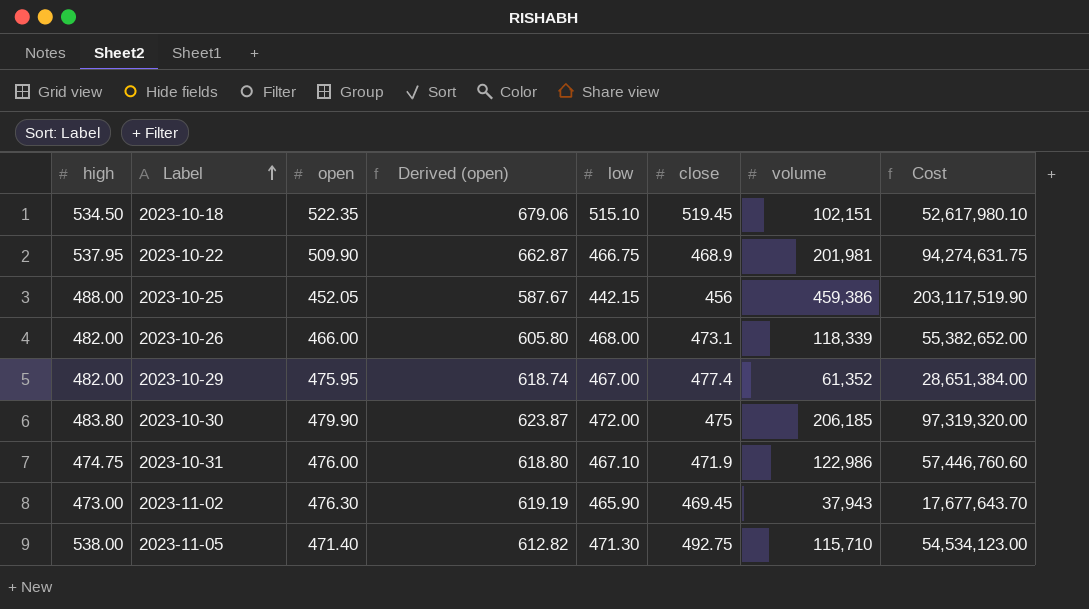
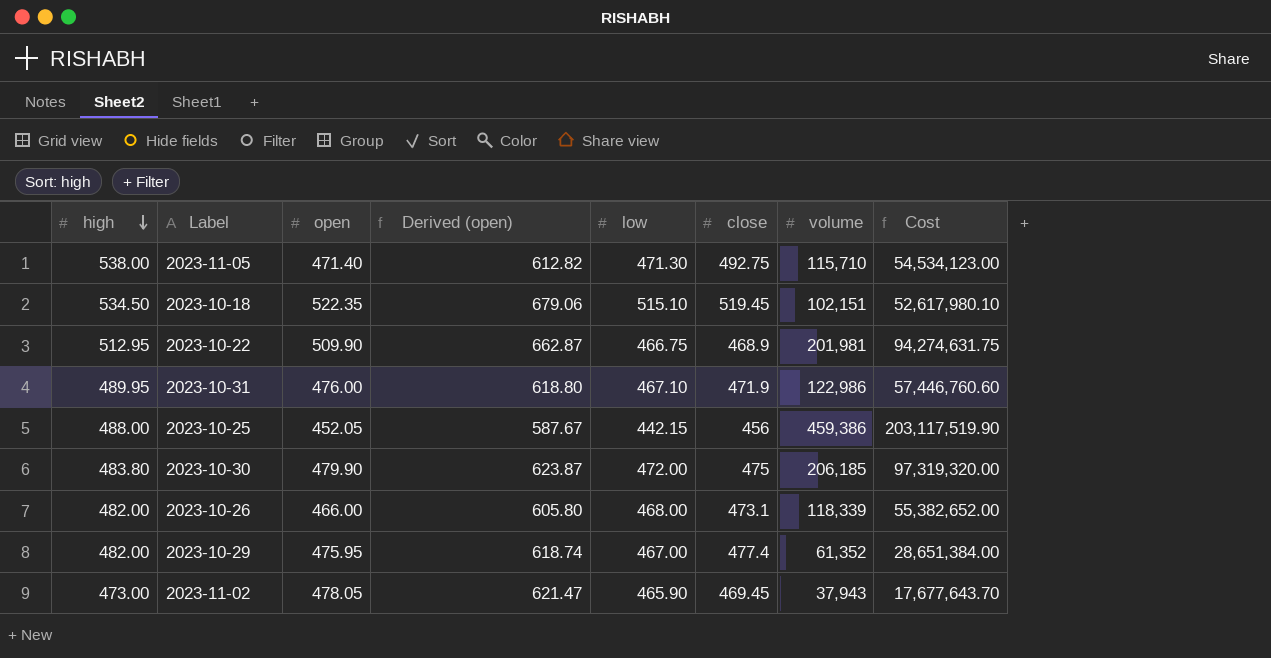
row order: Label ascending -> high descending
2023-10-22 | high: 537.95 -> 512.95
2023-10-31 | high: 474.75 -> 489.95
2023-11-02 | open: 476.30 -> 478.05
2023-11-02 | Derived (open): 619.19 -> 621.47

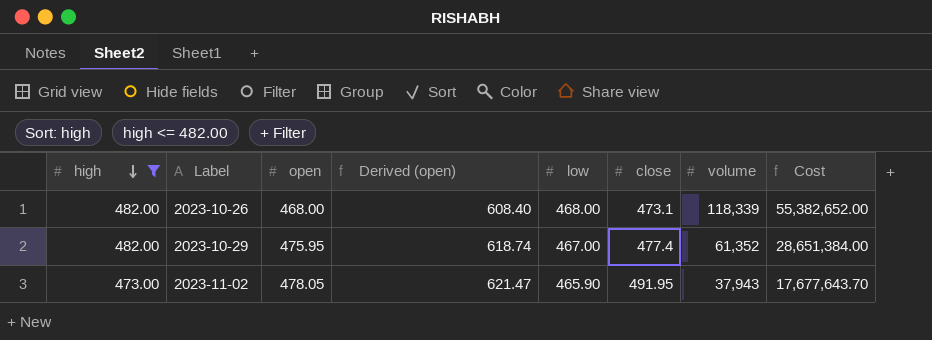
filter: none -> high <= 482.00
2023-10-26 | open: 466.00 -> 468.00
2023-10-26 | Derived (open): 605.80 -> 608.40
2023-11-02 | close: 469.45 -> 491.95

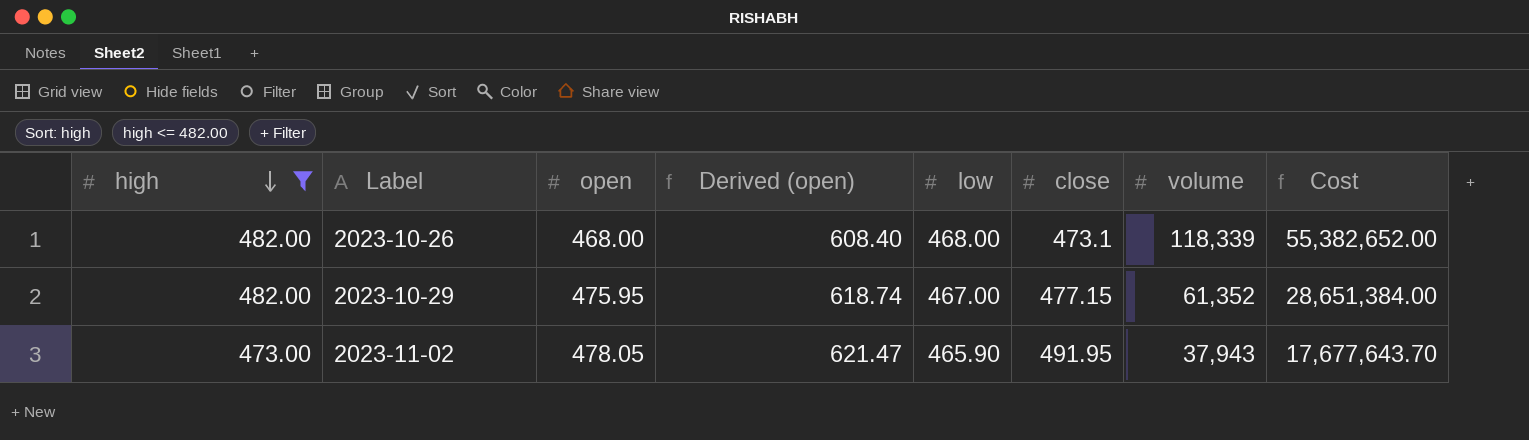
2023-10-29 | close: 477.4 -> 477.15

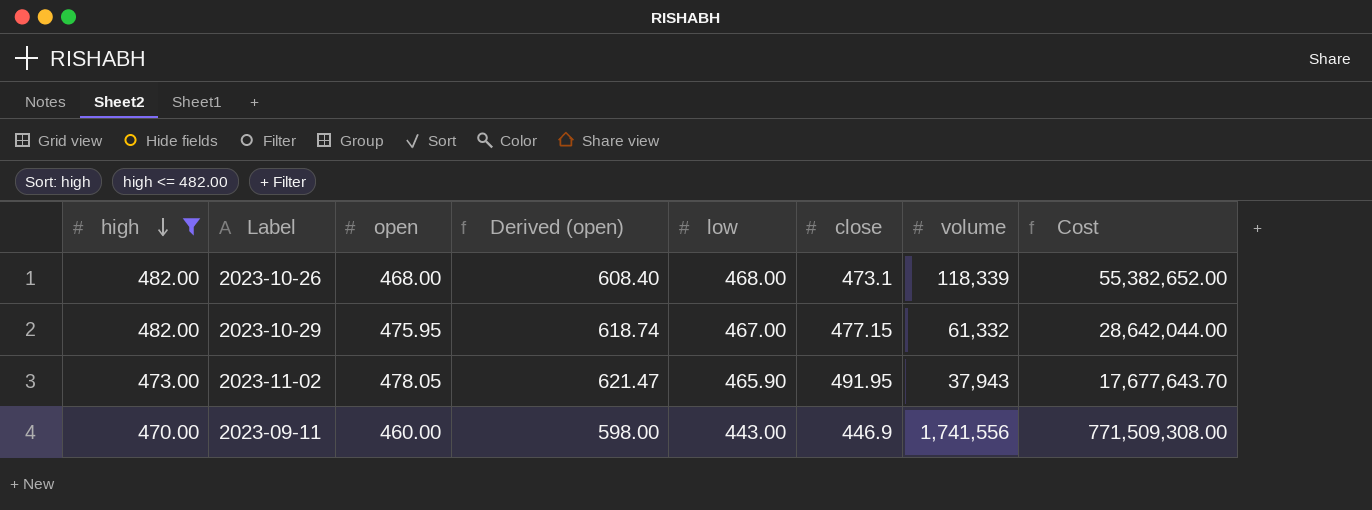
2023-10-29 | volume: 61,352 -> 61,332
2023-10-29 | Cost: 28,651,384.00 -> 28,642,044.00
row 2023-09-11: none -> 470.00 | 460.00 | 598.00 | 443.00 | 446.9 | 1,741,556 | 771,509,308.00

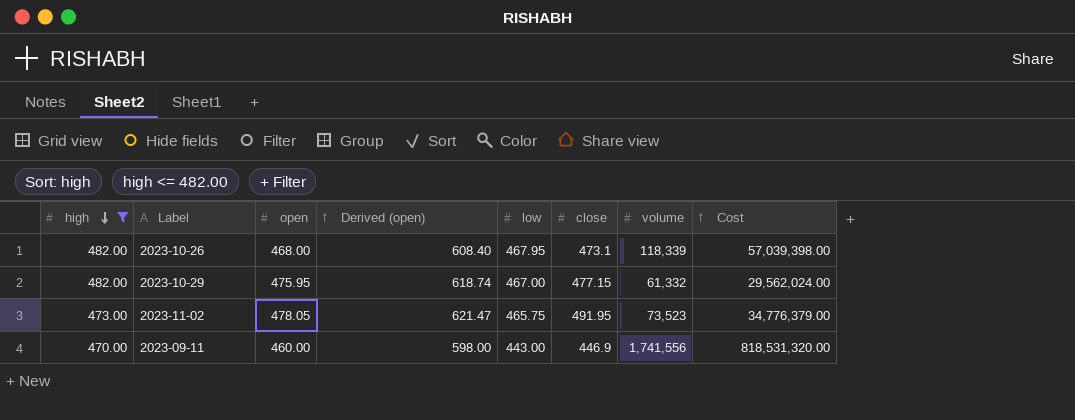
column Cost | formula: [low] * [volume] -> [high] * [volume]
2023-10-26 | low: 468.00 -> 467.95
2023-11-02 | low: 465.90 -> 465.75
2023-11-02 | volume: 37,943 -> 73,523

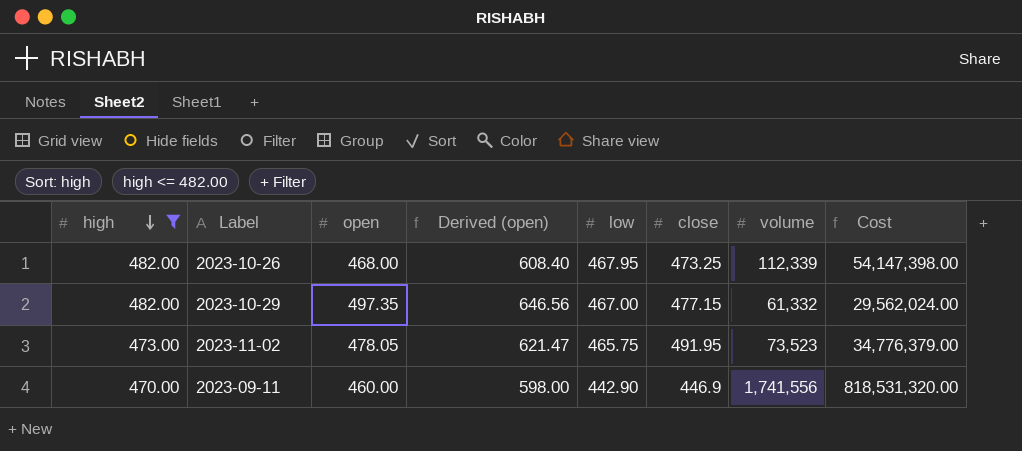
2023-10-26 | close: 473.1 -> 473.25
2023-10-26 | volume: 118,339 -> 112,339
2023-10-26 | Cost: 57,039,398.00 -> 54,147,398.00
2023-10-29 | open: 475.95 -> 497.35
2023-10-29 | Derived (open): 618.74 -> 646.56
2023-09-11 | low: 443.00 -> 442.90

